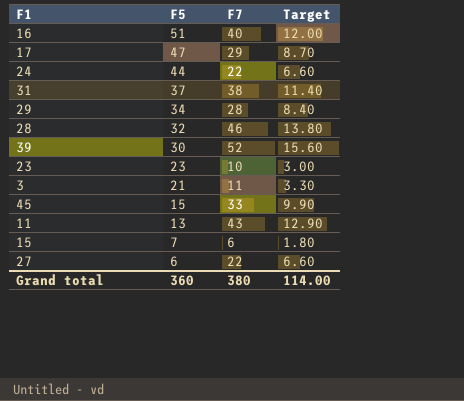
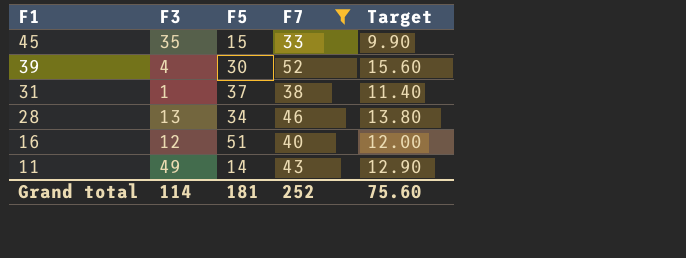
filter: none -> F7 >= 33
row order: F5 descending -> F1 descending
column F3 | position: none -> 2
28 | F5: 32 -> 34
11 | F5: 13 -> 14
Grand total | F5: 360 -> 181
Grand total | F7: 380 -> 252
Grand total | Target: 114.00 -> 75.60

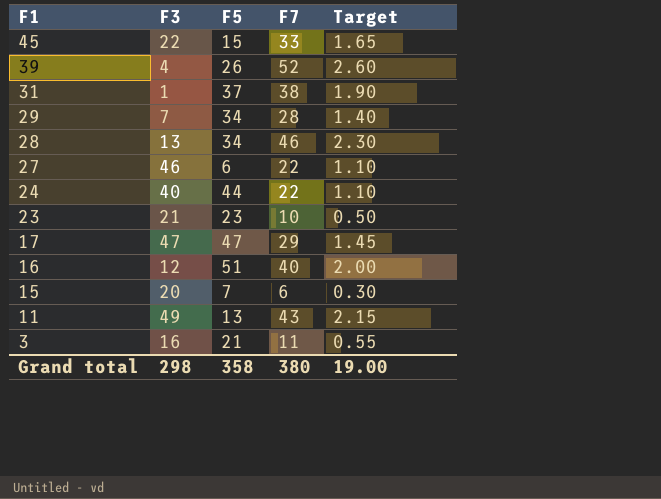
filter: F7 >= 33 -> none
column Target | formula: [F7] * 0.3 -> [F7] * 0.05
45 | F3: 35 -> 22
39 | F5: 30 -> 26
11 | F5: 14 -> 13
Grand total | F3: 114 -> 298
Grand total | F5: 181 -> 358
Grand total | F7: 252 -> 380
Grand total | Target: 75.60 -> 19.00

